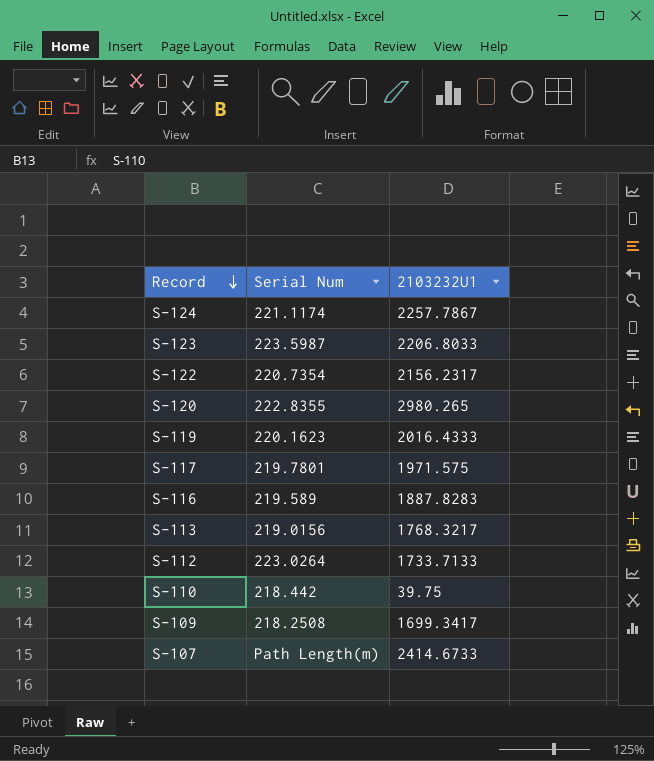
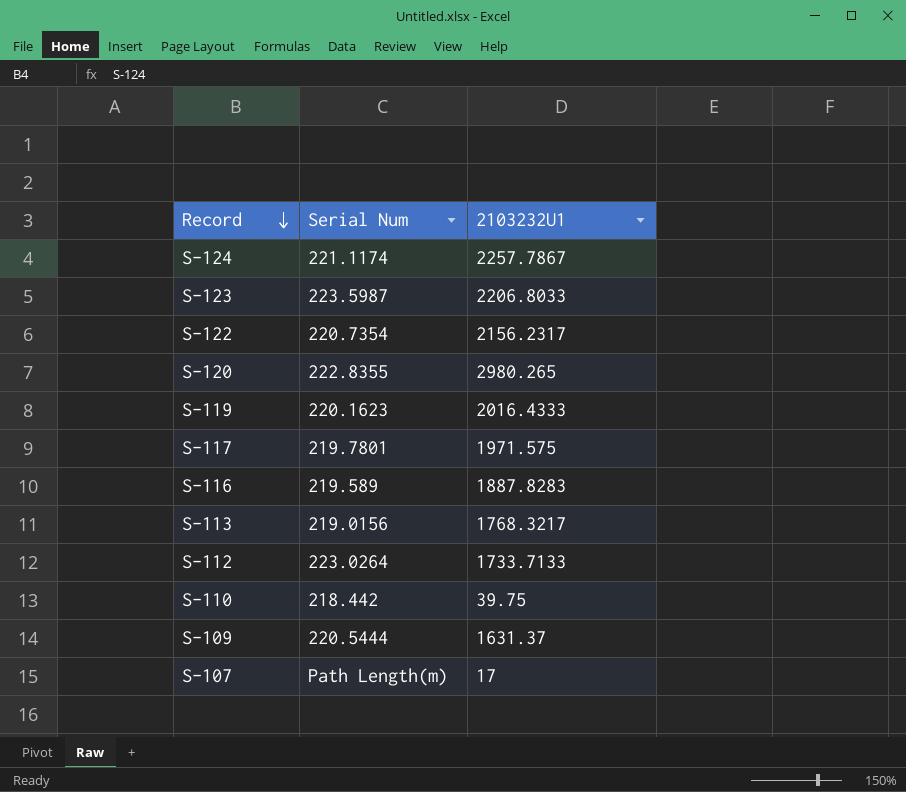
S-109 | Serial Num: 218.2508 -> 220.5444
S-109 | 2103232U1: 1699.3417 -> 1631.37
S-107 | 2103232U1: 2414.6733 -> 17

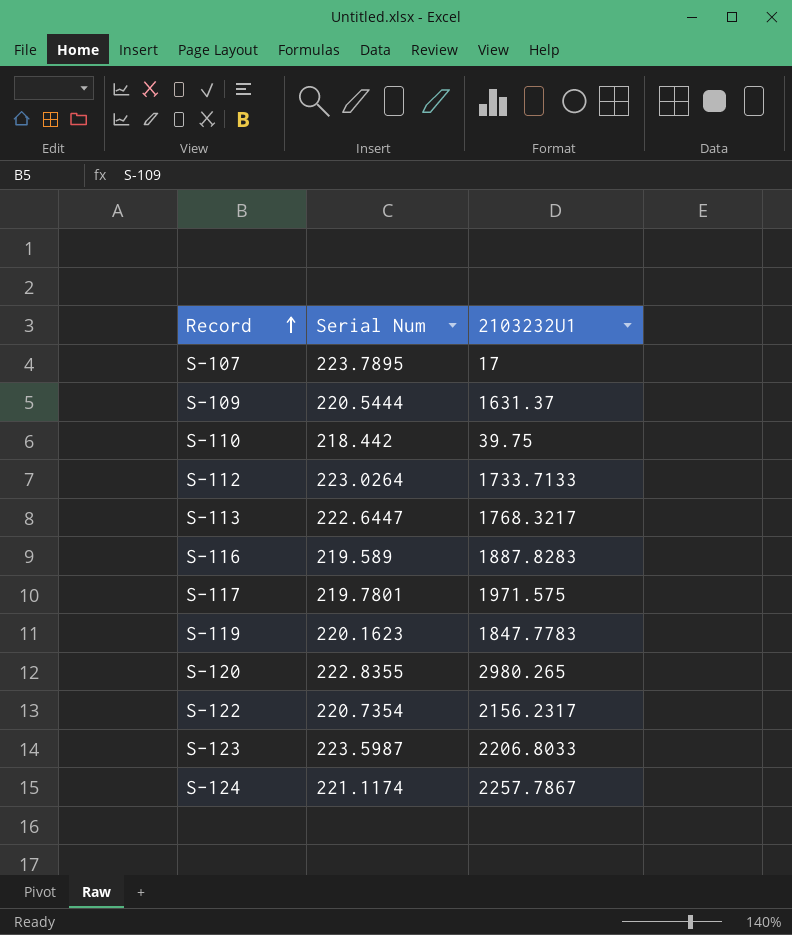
row order: Record descending -> Record ascending
S-107 | Serial Num: Path Length(m) -> 223.7895
S-113 | Serial Num: 219.0156 -> 222.6447
S-119 | 2103232U1: 2016.4333 -> 1847.7783

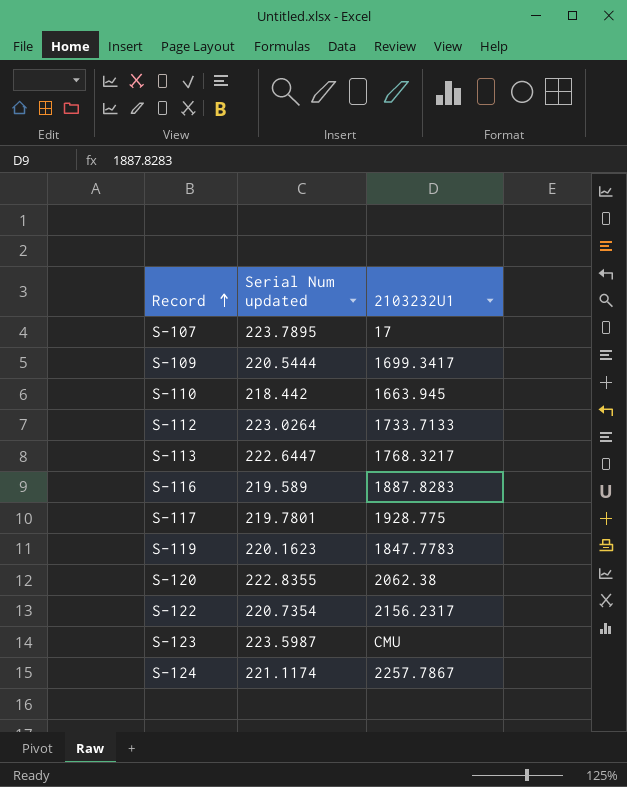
column name: Serial Num -> Serial Num updated
S-109 | 2103232U1: 1631.37 -> 1699.3417
S-110 | 2103232U1: 39.75 -> 1663.945
S-117 | 2103232U1: 1971.575 -> 1928.775
S-120 | 2103232U1: 2980.265 -> 2062.38
S-123 | 2103232U1: 2206.8033 -> CMU

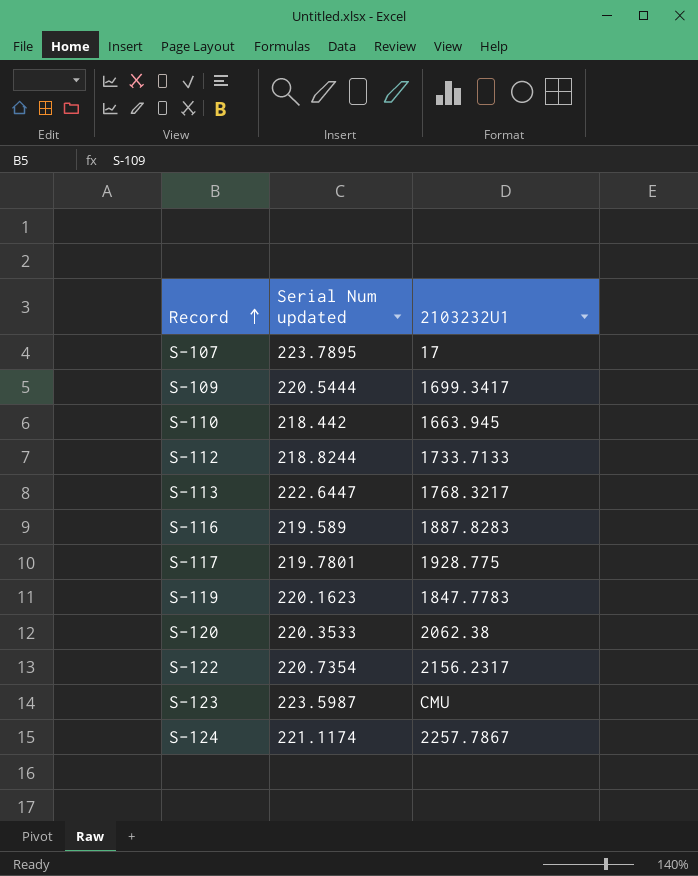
S-112 | Serial Num updated: 223.0264 -> 218.8244
S-120 | Serial Num updated: 222.8355 -> 220.3533

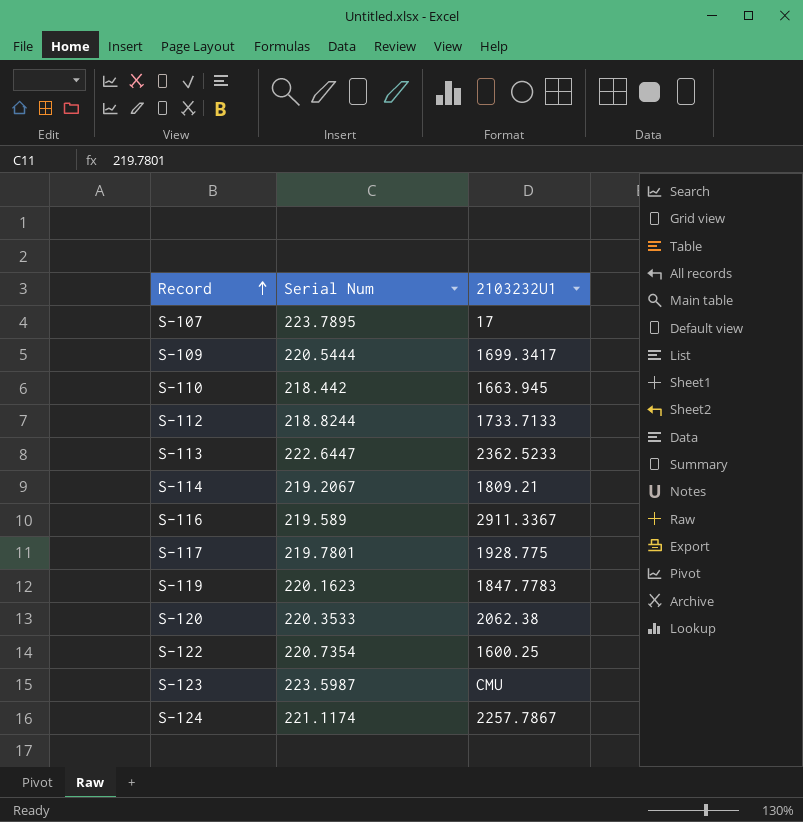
column name: Serial Num updated -> Serial Num
S-113 | 2103232U1: 1768.3217 -> 2362.5233
row S-114: none -> 219.2067 | 1809.21
S-116 | 2103232U1: 1887.8283 -> 2911.3367
S-122 | 2103232U1: 2156.2317 -> 1600.25

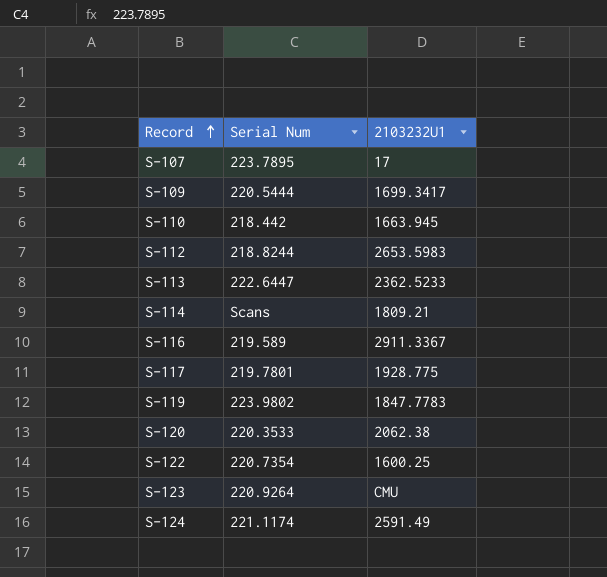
S-112 | 2103232U1: 1733.7133 -> 2653.5983
S-114 | Serial Num: 219.2067 -> Scans
S-119 | Serial Num: 220.1623 -> 223.9802
S-123 | Serial Num: 223.5987 -> 220.9264
S-124 | 2103232U1: 2257.7867 -> 2591.49

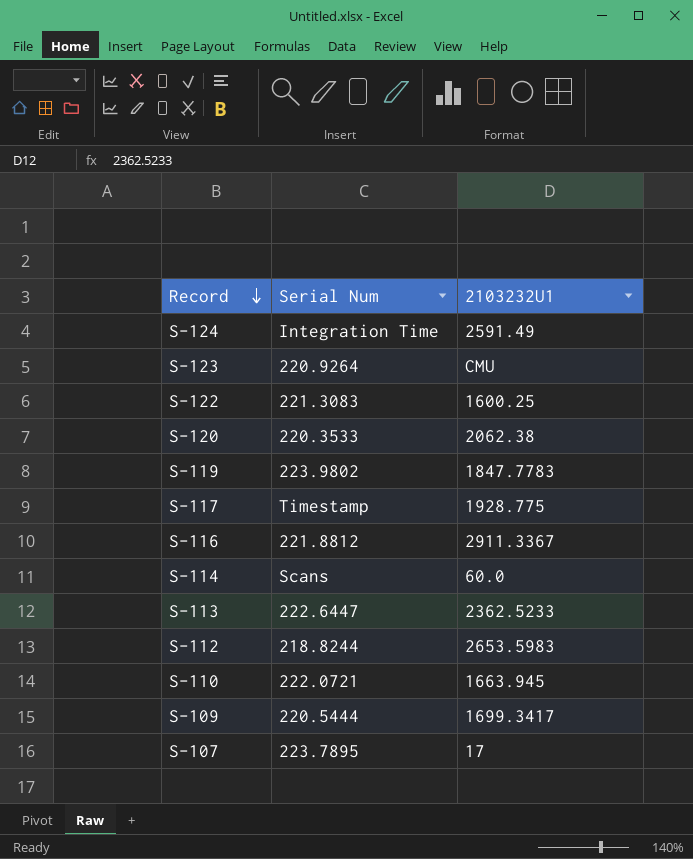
row order: Record ascending -> Record descending
S-124 | Serial Num: 221.1174 -> Integration Time
S-122 | Serial Num: 220.7354 -> 221.3083
S-117 | Serial Num: 219.7801 -> Timestamp
S-116 | Serial Num: 219.589 -> 221.8812
S-114 | 2103232U1: 1809.21 -> 60.0
S-110 | Serial Num: 218.442 -> 222.0721

